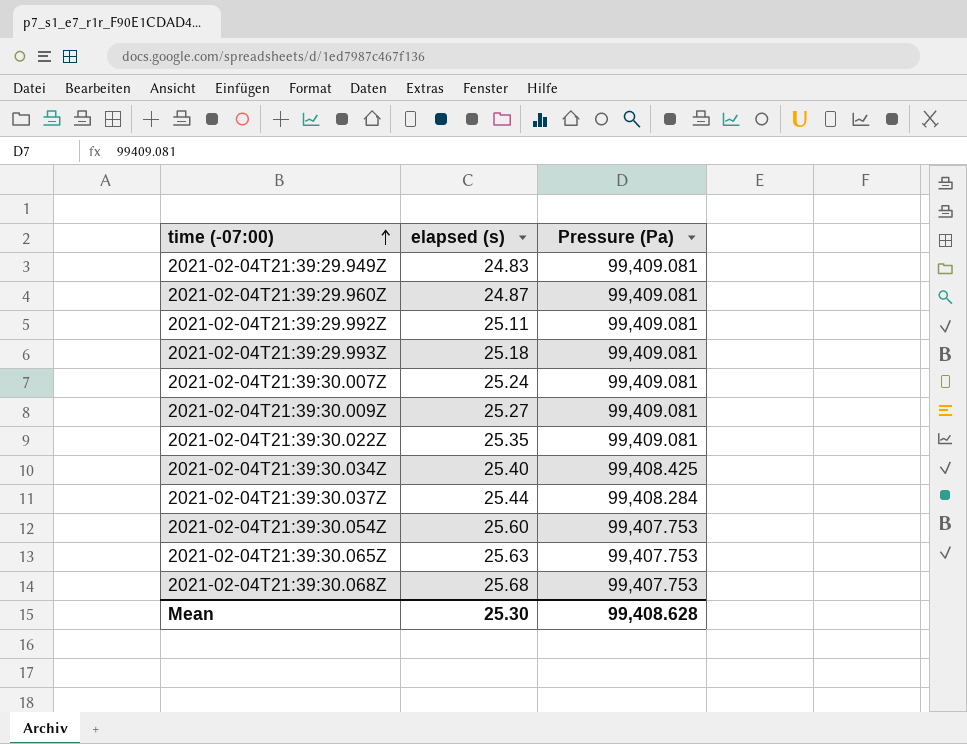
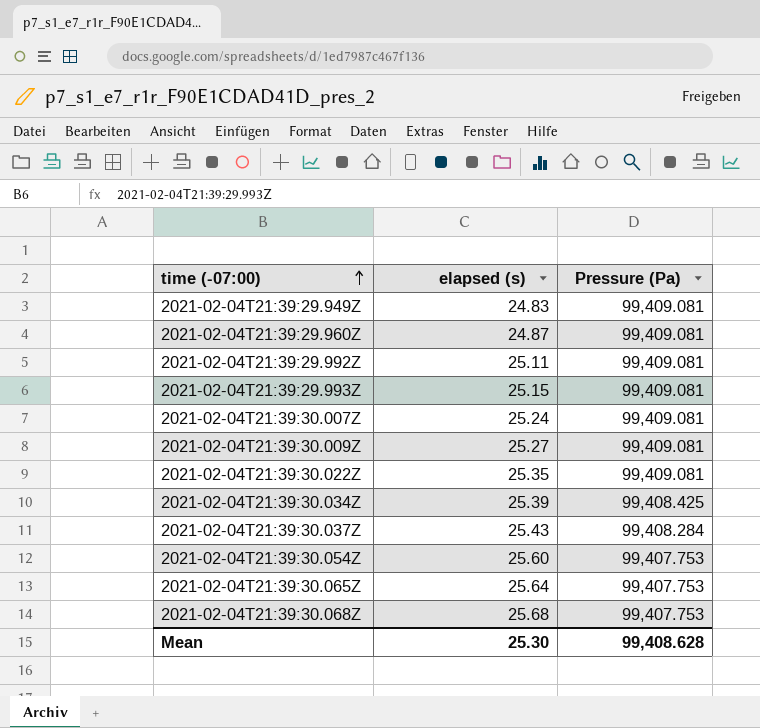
2021-02-04T21:39:29.993Z | elapsed (s): 25.18 -> 25.15
2021-02-04T21:39:30.034Z | elapsed (s): 25.40 -> 25.39
2021-02-04T21:39:30.037Z | elapsed (s): 25.44 -> 25.43
2021-02-04T21:39:30.065Z | elapsed (s): 25.63 -> 25.64

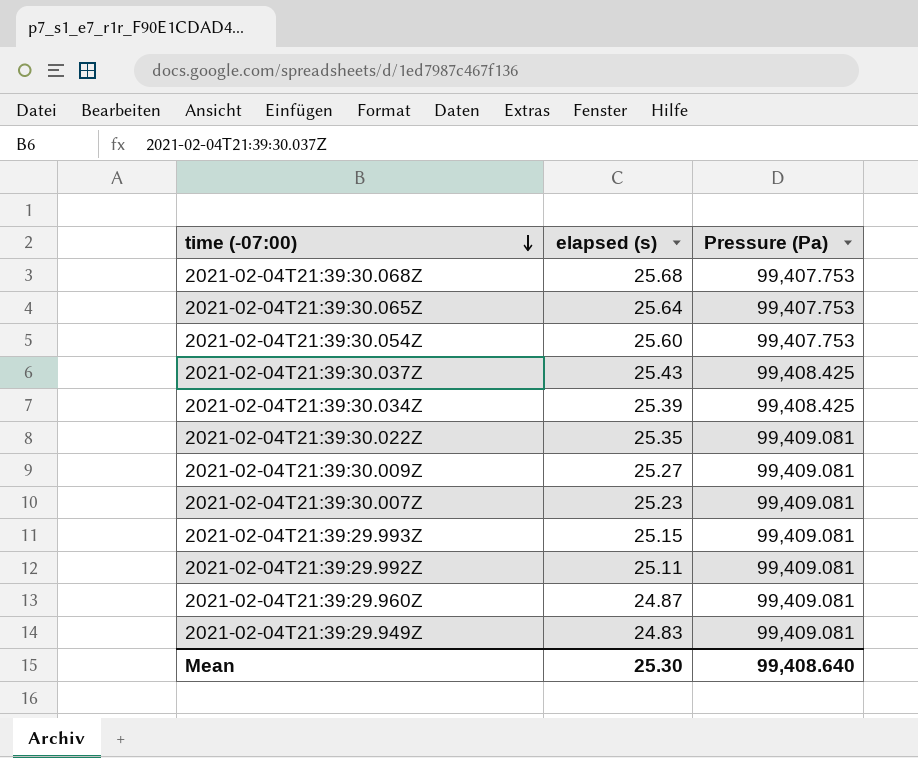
row order: time (-07:00) ascending -> time (-07:00) descending
2021-02-04T21:39:30.037Z | Pressure (Pa): 99,408.284 -> 99,408.425
2021-02-04T21:39:30.007Z | elapsed (s): 25.24 -> 25.23
Mean | Pressure (Pa): 99,408.628 -> 99,408.640

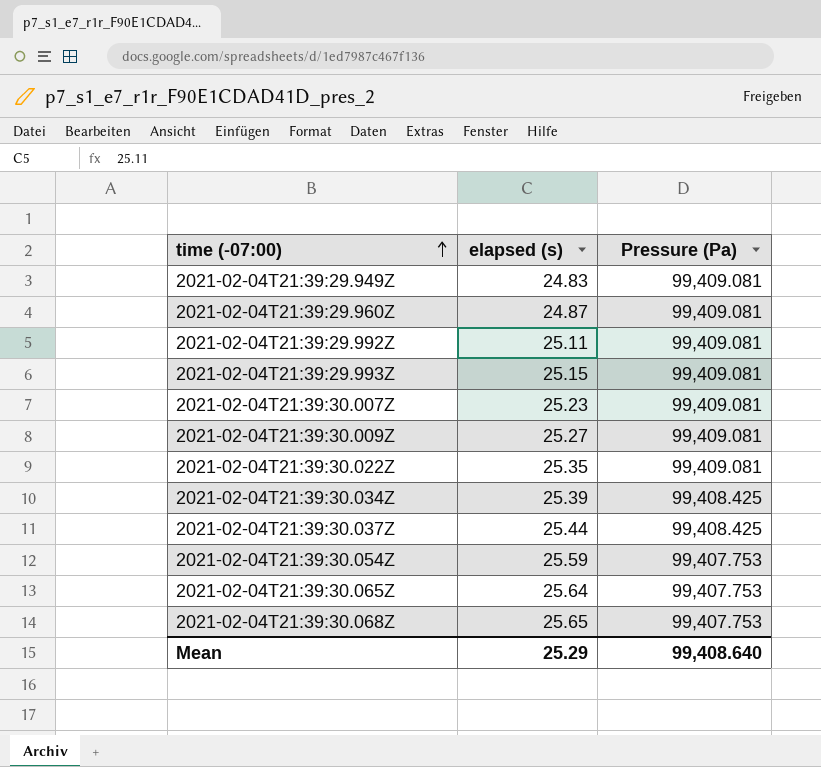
row order: time (-07:00) descending -> time (-07:00) ascending
2021-02-04T21:39:30.037Z | elapsed (s): 25.43 -> 25.44
2021-02-04T21:39:30.054Z | elapsed (s): 25.60 -> 25.59
2021-02-04T21:39:30.068Z | elapsed (s): 25.68 -> 25.65
Mean | elapsed (s): 25.30 -> 25.29

